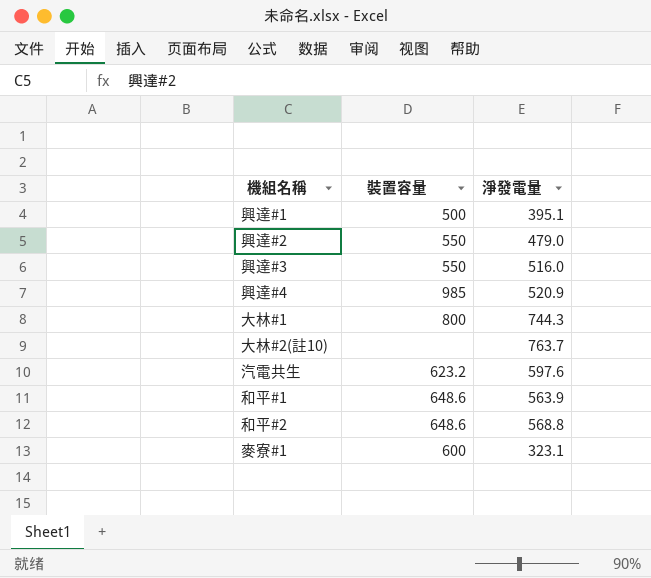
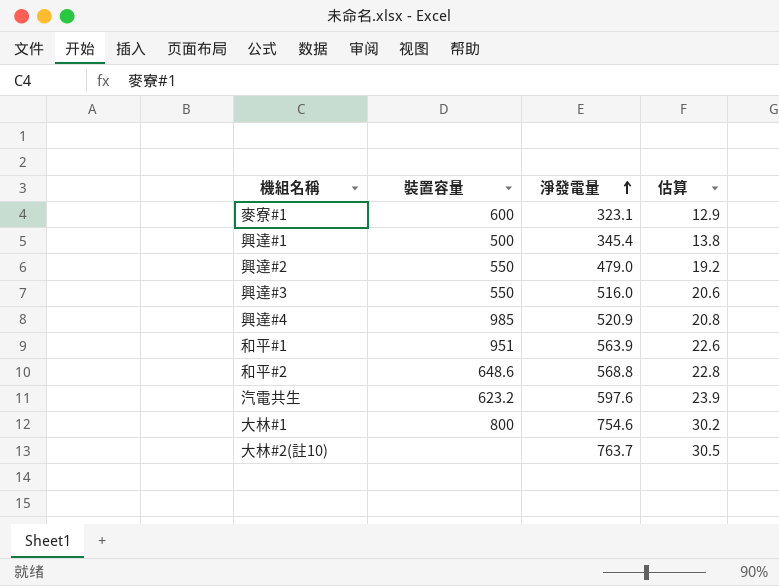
row order: none -> 淨發電量 ascending
column 估算 | formula: none -> [淨發電量] * 0.04
興達#1 | 淨發電量: 395.1 -> 345.4
和平#1 | 裝置容量: 648.6 -> 951
大林#1 | 淨發電量: 744.3 -> 754.6

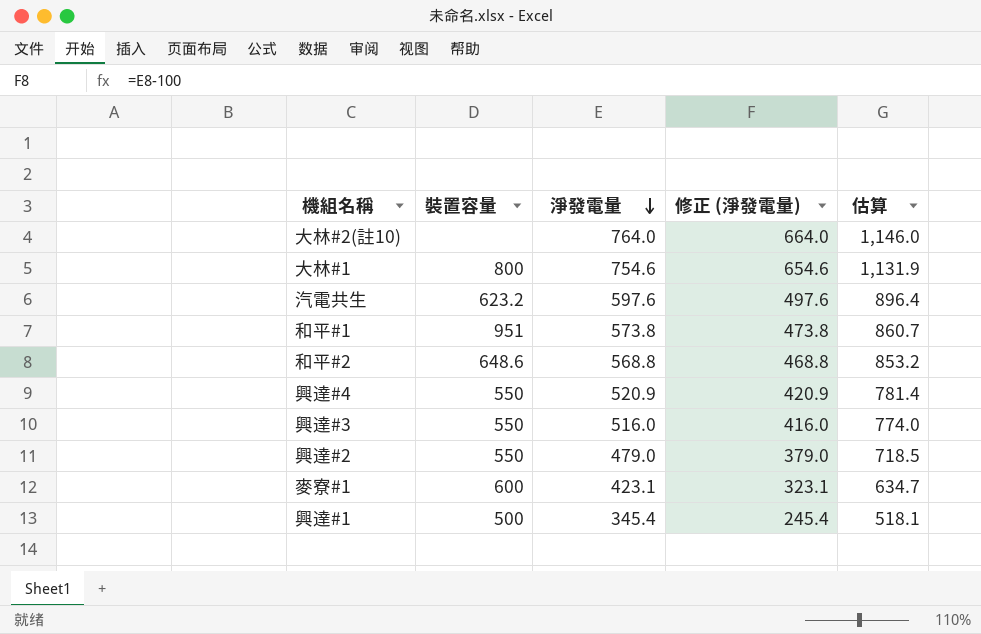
row order: 淨發電量 ascending -> 淨發電量 descending
column 修正 (淨發電量) | formula: none -> [淨發電量] - 100
column 估算 | formula: [淨發電量] * 0.04 -> [淨發電量] * 1.5
大林#2(註10) | 淨發電量: 763.7 -> 764.0
和平#1 | 淨發電量: 563.9 -> 573.8
興達#4 | 裝置容量: 985 -> 550
麥寮#1 | 淨發電量: 323.1 -> 423.1

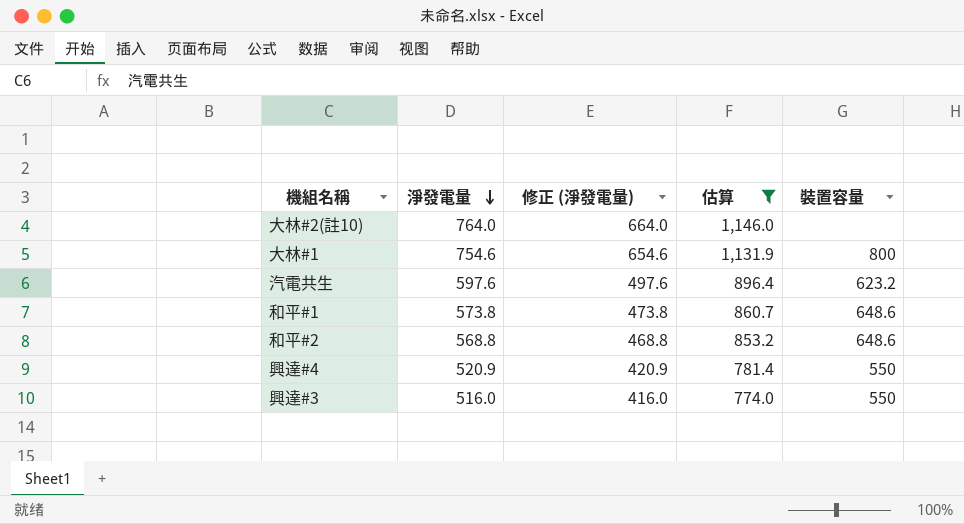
filter: none -> 估算 >= 774.0
column 裝置容量 | position: 2 -> 5
和平#1 | 裝置容量: 951 -> 648.6

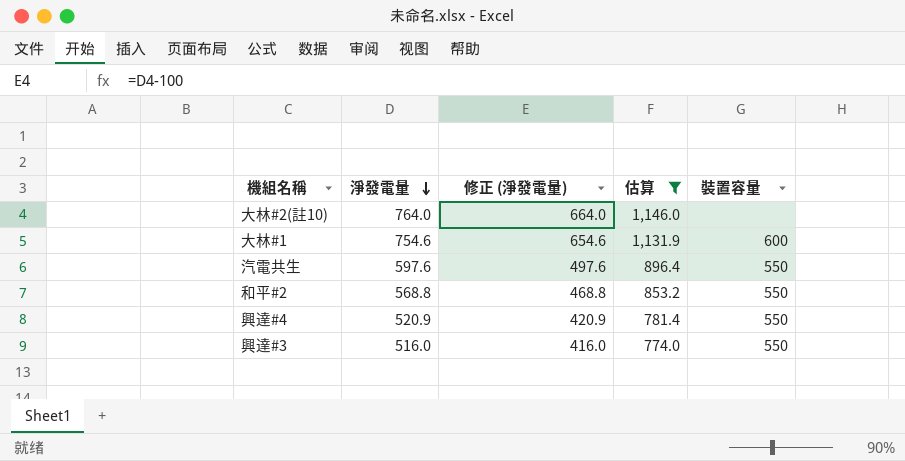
row 和平#1: 573.8 | 473.8 | 860.7 | 648.6 -> none
大林#1 | 裝置容量: 800 -> 600
汽電共生 | 裝置容量: 623.2 -> 550
和平#2 | 裝置容量: 648.6 -> 550

